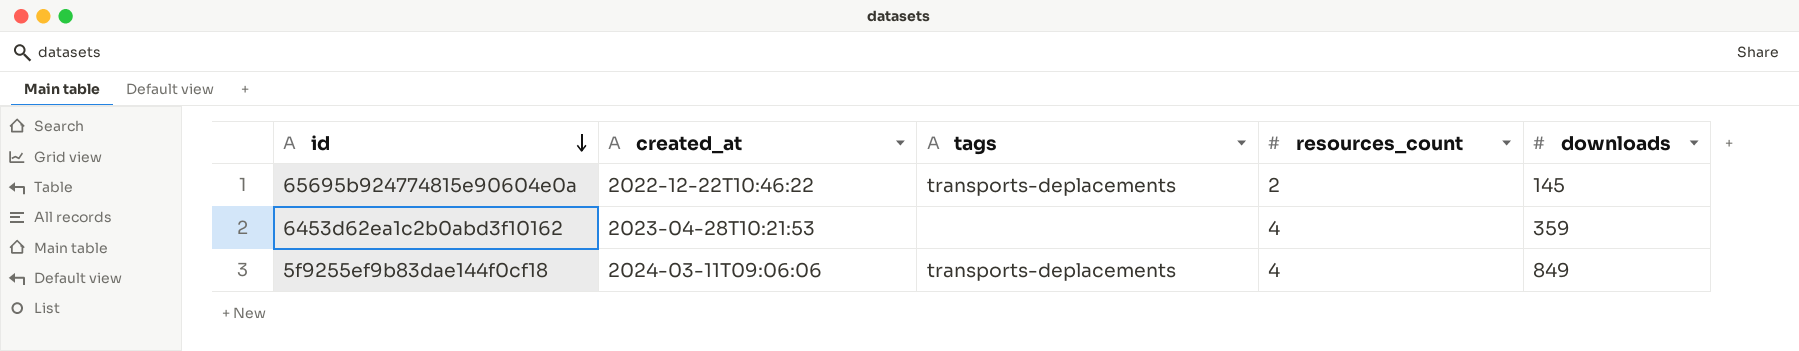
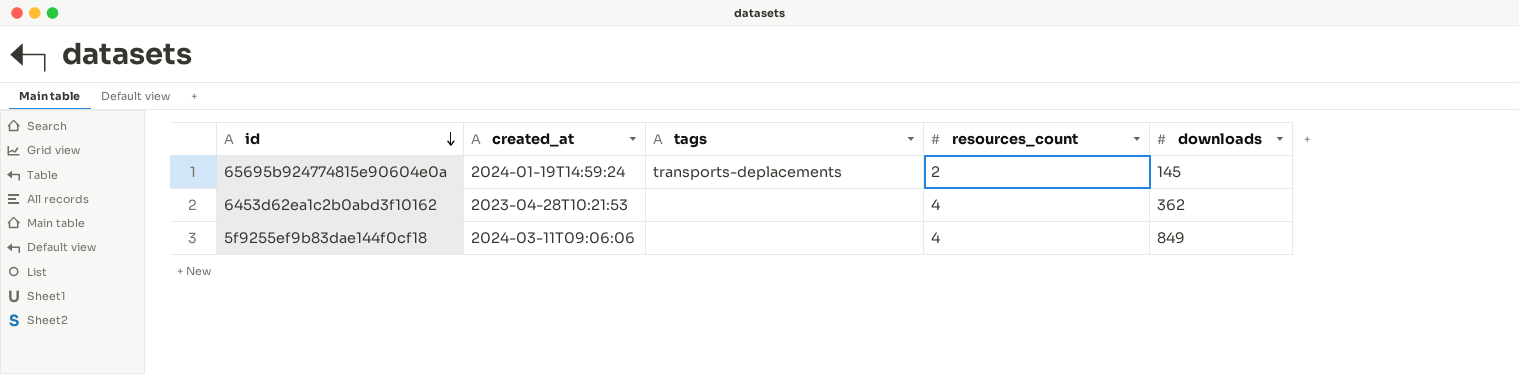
65695b924774815e90604e0a | created_at: 2022-12-22T10:46:22 -> 2024-01-19T14:59:24
6453d62ea1c2b0abd3f10162 | downloads: 359 -> 362
5f9255ef9b83dae144f0cf18 | tags: transports-deplacements -> none

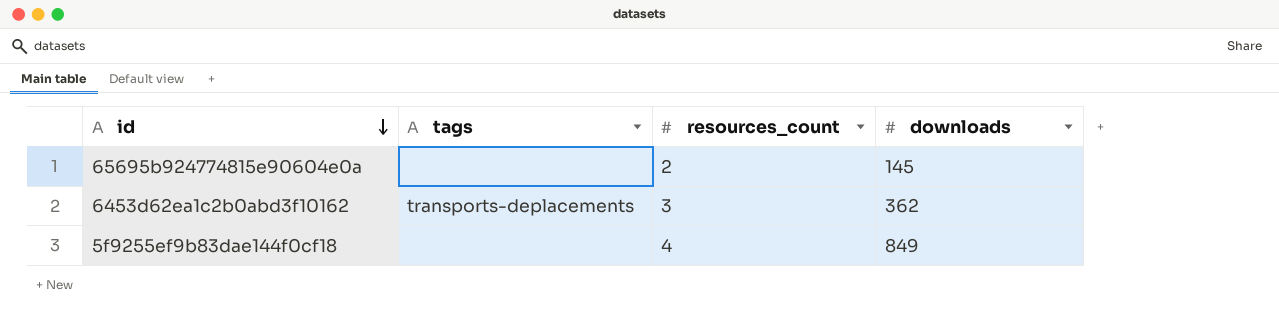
column created_at | position: 2 -> none
65695b924774815e90604e0a | tags: transports-deplacements -> none
6453d62ea1c2b0abd3f10162 | tags: none -> transports-deplacements
6453d62ea1c2b0abd3f10162 | resources_count: 4 -> 3

